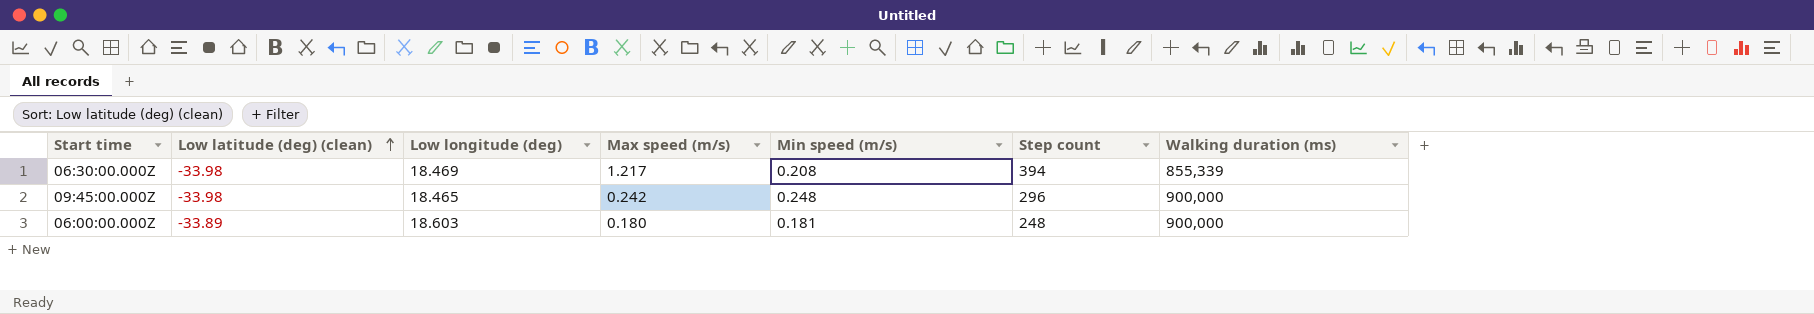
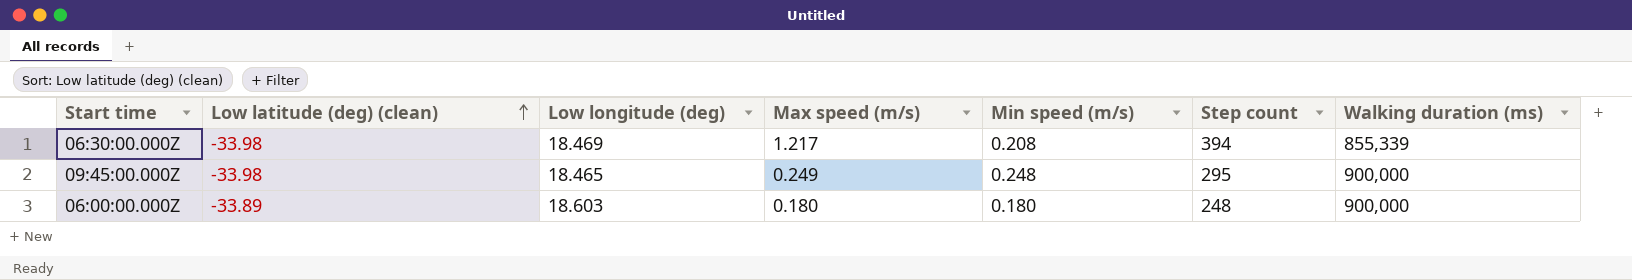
09:45:00.000Z | Max speed (m/s): 0.242 -> 0.249
09:45:00.000Z | Step count: 296 -> 295
06:00:00.000Z | Min speed (m/s): 0.181 -> 0.180

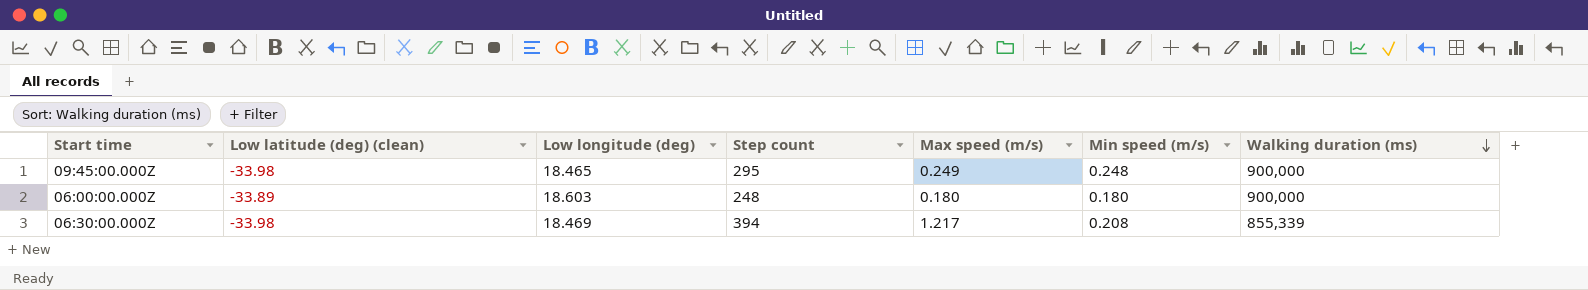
row order: Low latitude (deg) (clean) ascending -> Walking duration (ms) descending
column Step count | position: 6 -> 4

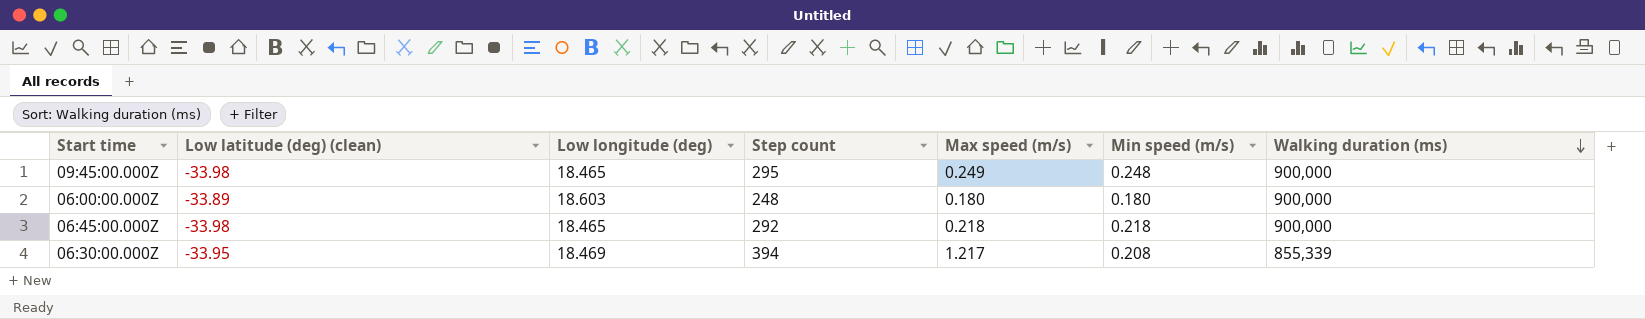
row 06:45:00.000Z: none -> -33.98 | 18.465 | 292 | 0.218 | 0.218 | 900,000
06:30:00.000Z | Low latitude (deg) (clean): -33.98 -> -33.95

